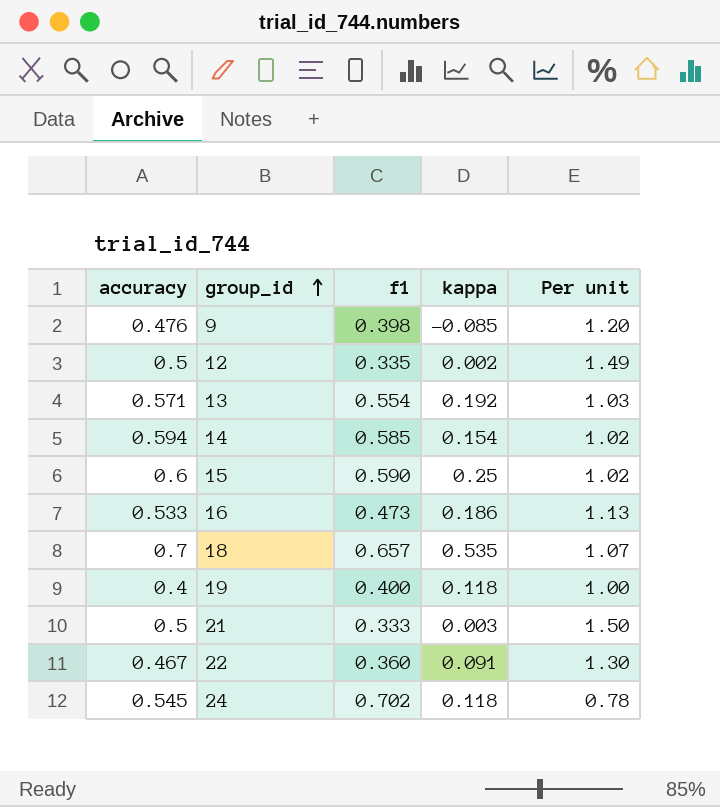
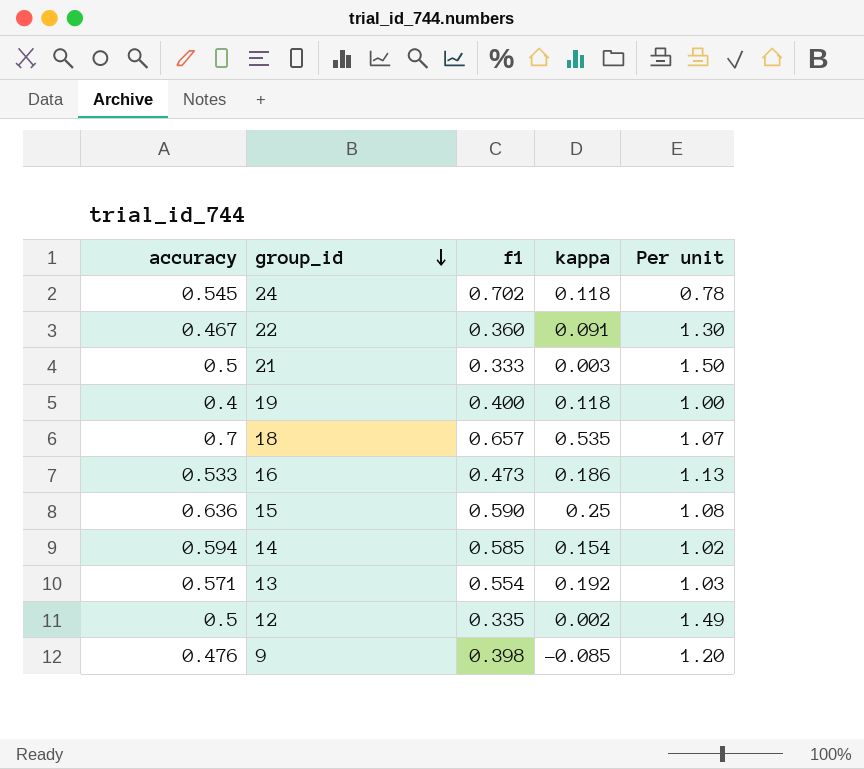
row order: group_id ascending -> group_id descending
15 | accuracy: 0.6 -> 0.636
15 | Per unit: 1.02 -> 1.08

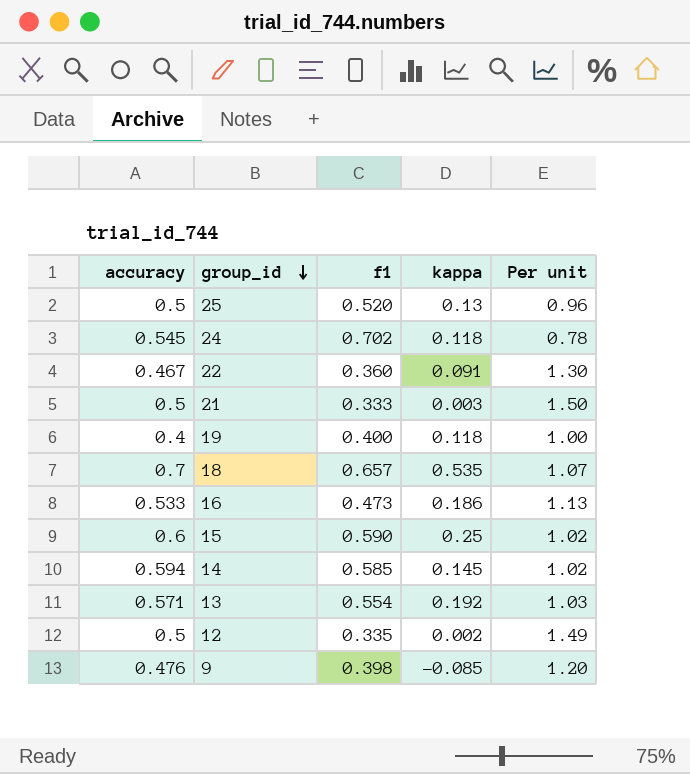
row 25: none -> 0.5 | 0.520 | 0.13 | 0.96
15 | accuracy: 0.636 -> 0.6
15 | Per unit: 1.08 -> 1.02
14 | kappa: 0.154 -> 0.145

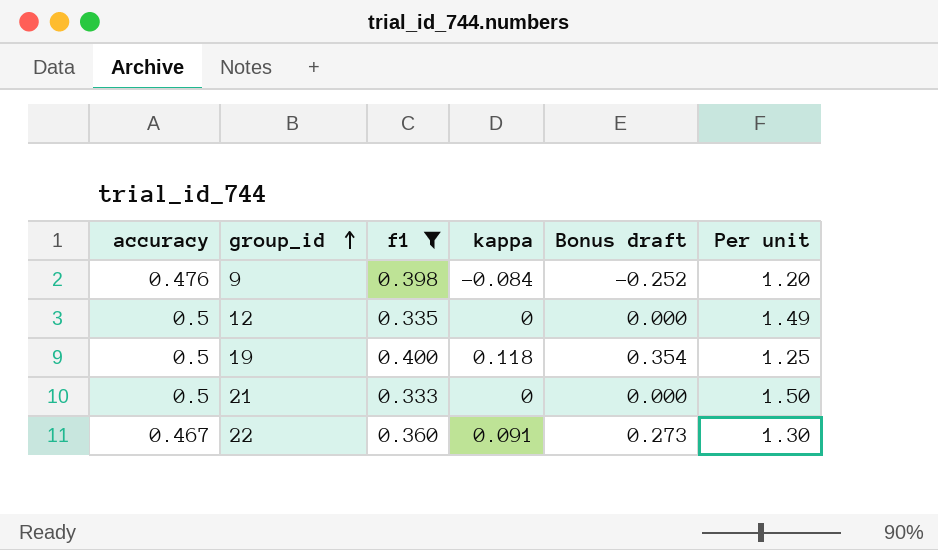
filter: none -> f1 <= 0.400
row order: group_id descending -> group_id ascending
column Bonus draft | formula: none -> [kappa] * 3
9 | kappa: -0.085 -> -0.084
12 | kappa: 0.002 -> 0
19 | accuracy: 0.4 -> 0.5
19 | Per unit: 1.00 -> 1.25
21 | kappa: 0.003 -> 0

